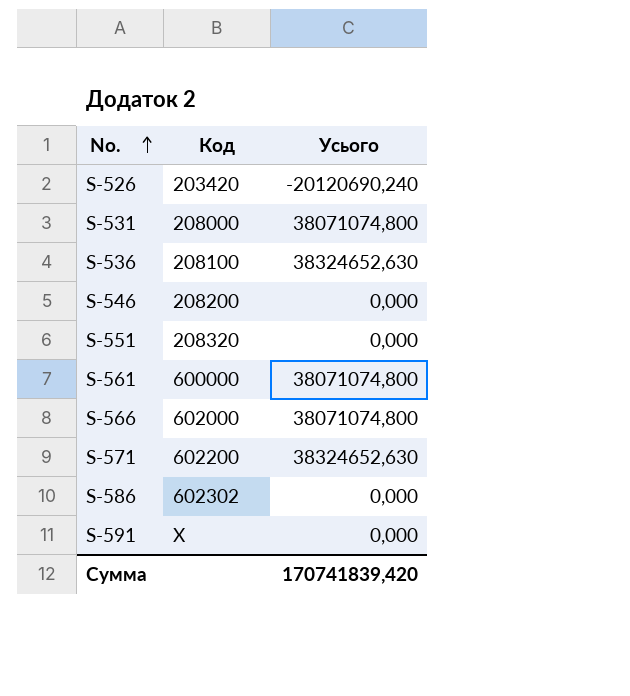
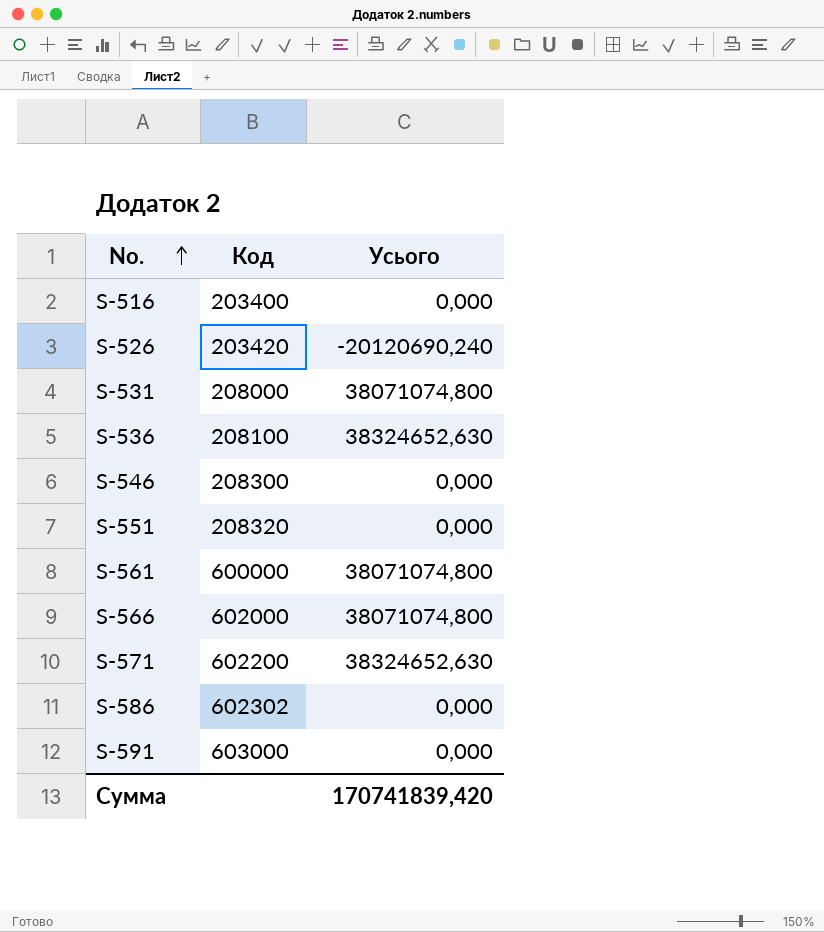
row S-516: none -> 203400 | 0,000
S-546 | Код: 208200 -> 208300
S-591 | Код: X -> 603000

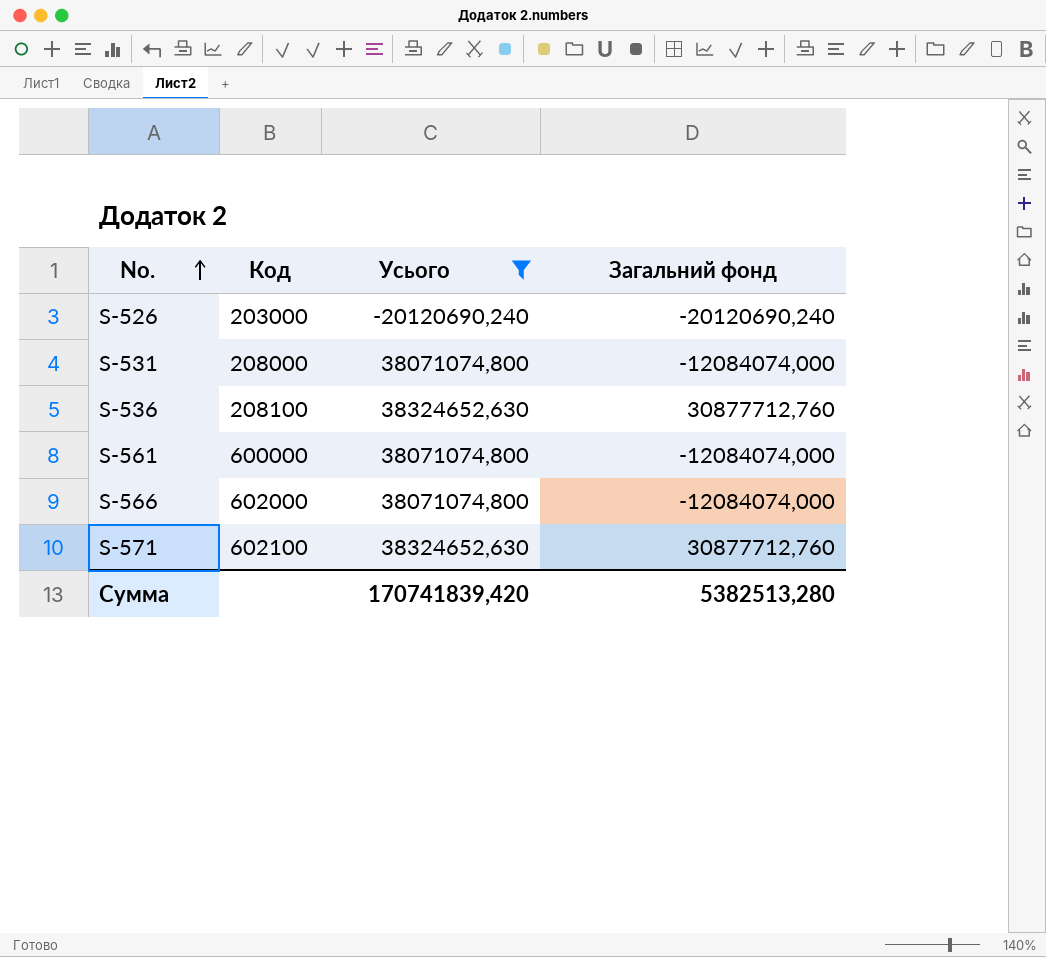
filter: none -> Усього != 0,000
column Загальний фонд | position: none -> 4
S-526 | Код: 203420 -> 203000
S-571 | Код: 602200 -> 602100

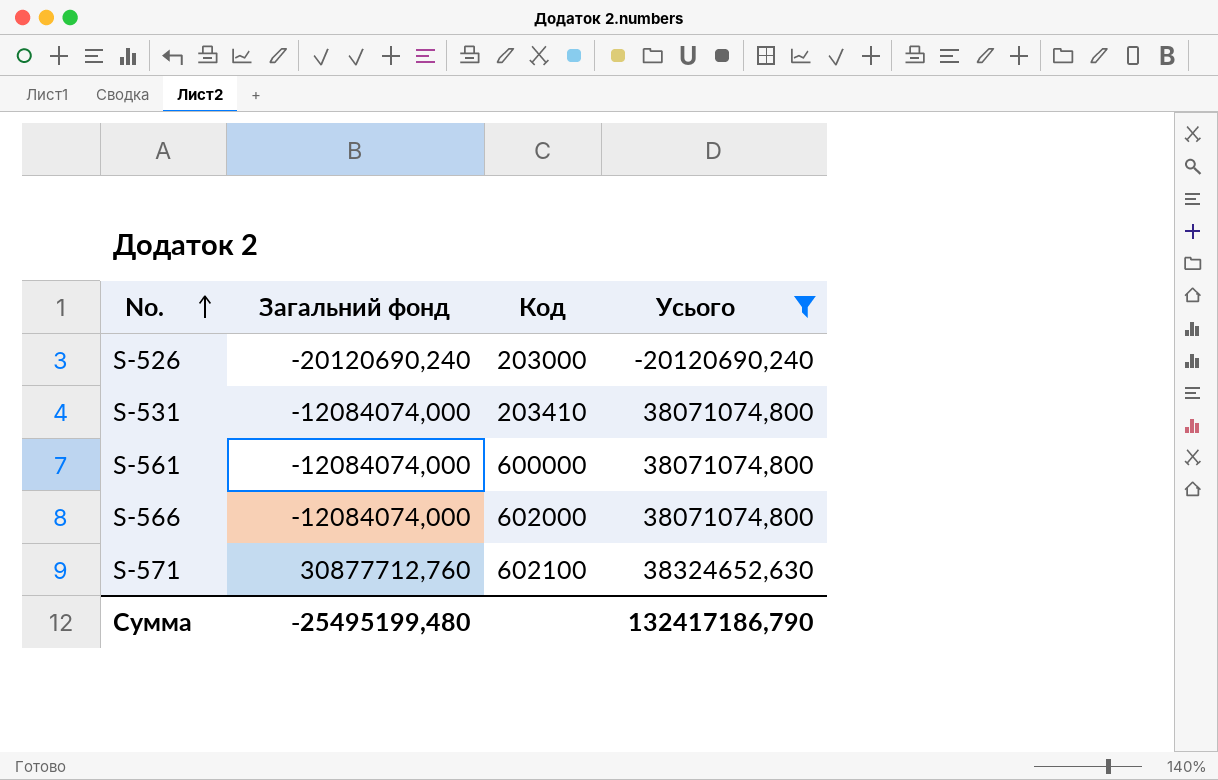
column Загальний фонд | position: 4 -> 2
row S-536: 208100 | 38324652,630 | 30877712,760 -> none
S-531 | Код: 208000 -> 203410
Сумма | Загальний фонд: 5382513,280 -> -25495199,480
Сумма | Усього: 170741839,420 -> 132417186,790

